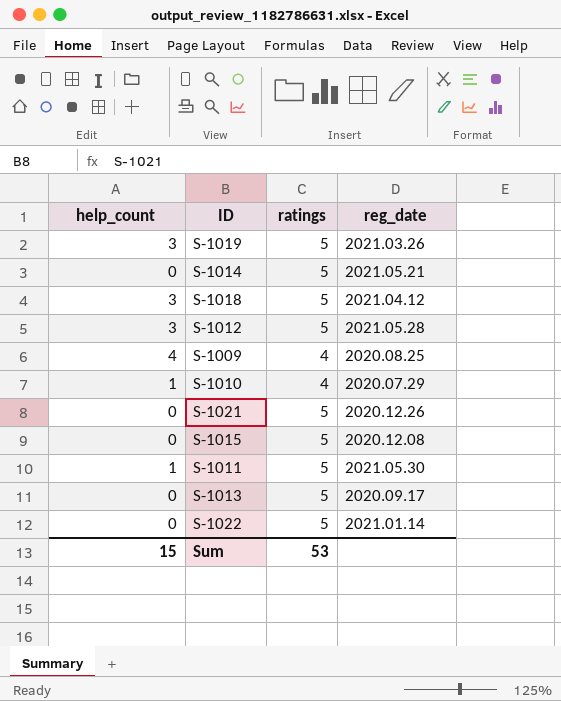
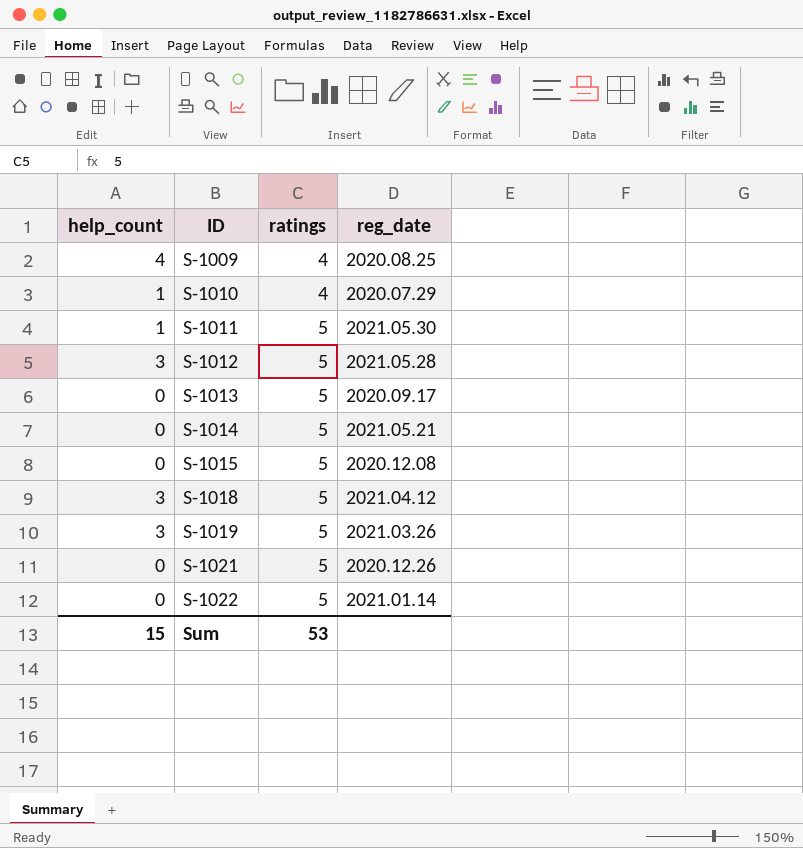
row order: none -> ID ascending

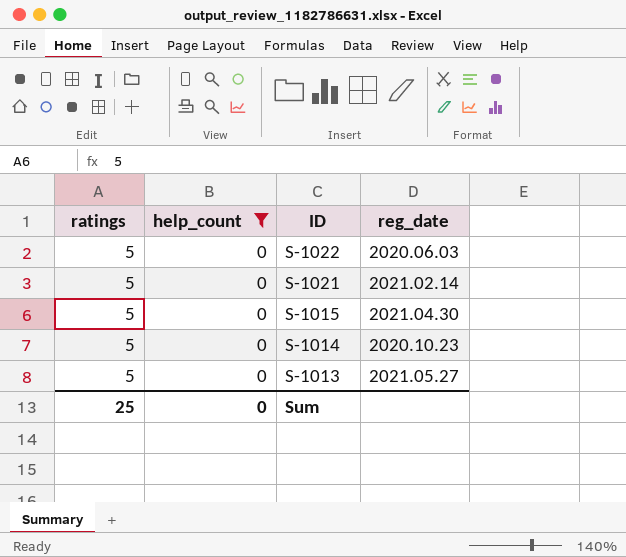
filter: none -> help_count = 0
row order: ID ascending -> ID descending
column ratings | position: 3 -> 1
S-1022 | reg_date: 2021.01.14 -> 2020.06.03
S-1021 | reg_date: 2020.12.26 -> 2021.02.14
S-1015 | reg_date: 2020.12.08 -> 2021.04.30
S-1014 | reg_date: 2021.05.21 -> 2020.10.23
S-1013 | reg_date: 2020.09.17 -> 2021.05.27
Sum | ratings: 53 -> 25
Sum | help_count: 15 -> 0

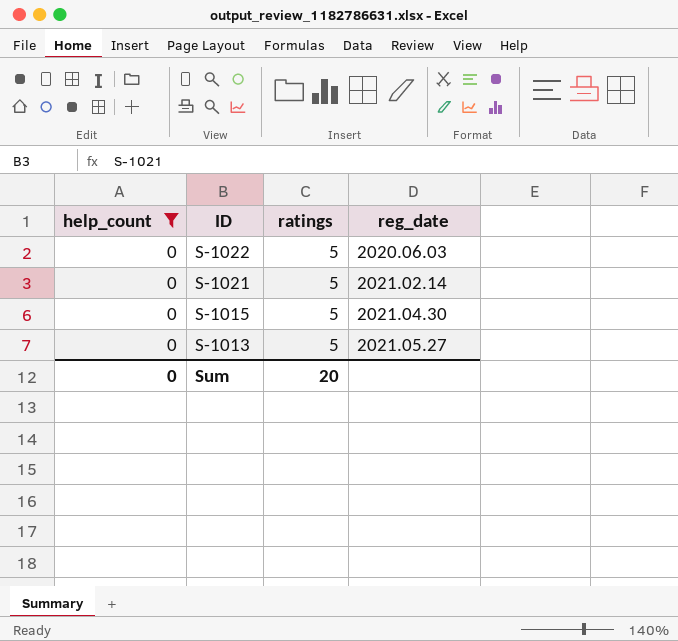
column ratings | position: 1 -> 3
row S-1014: 5 | 0 | 2020.10.23 -> none
Sum | ratings: 25 -> 20

